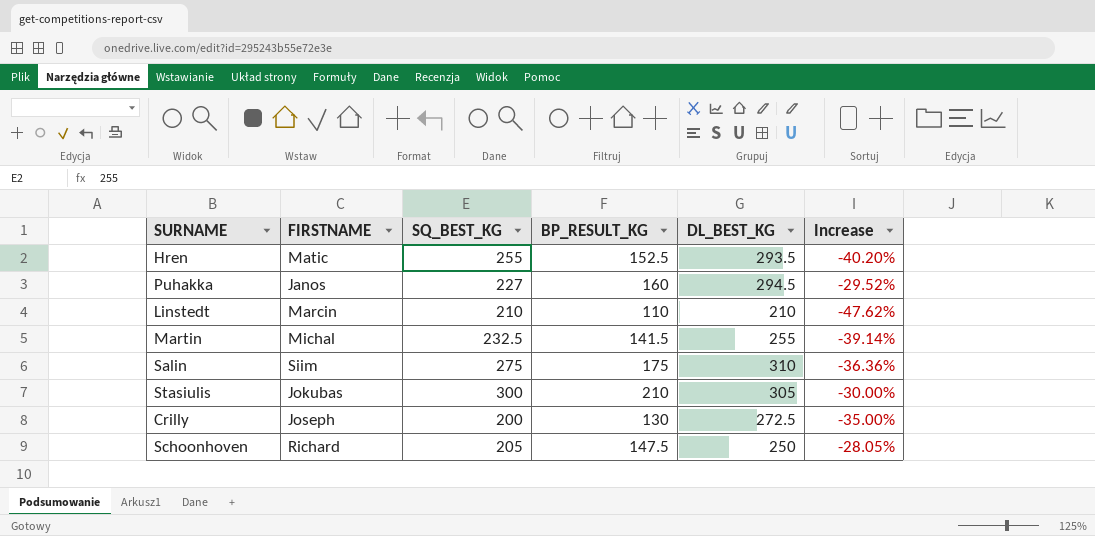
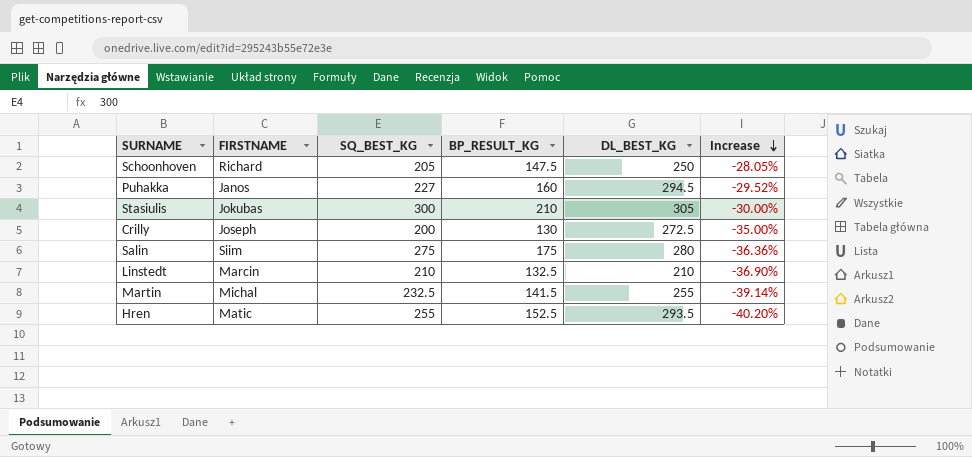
row order: none -> Increase descending
Salin | DL_BEST_KG: 310 -> 280
Linstedt | BP_RESULT_KG: 110 -> 132.5
Linstedt | Increase: -47.62% -> -36.90%

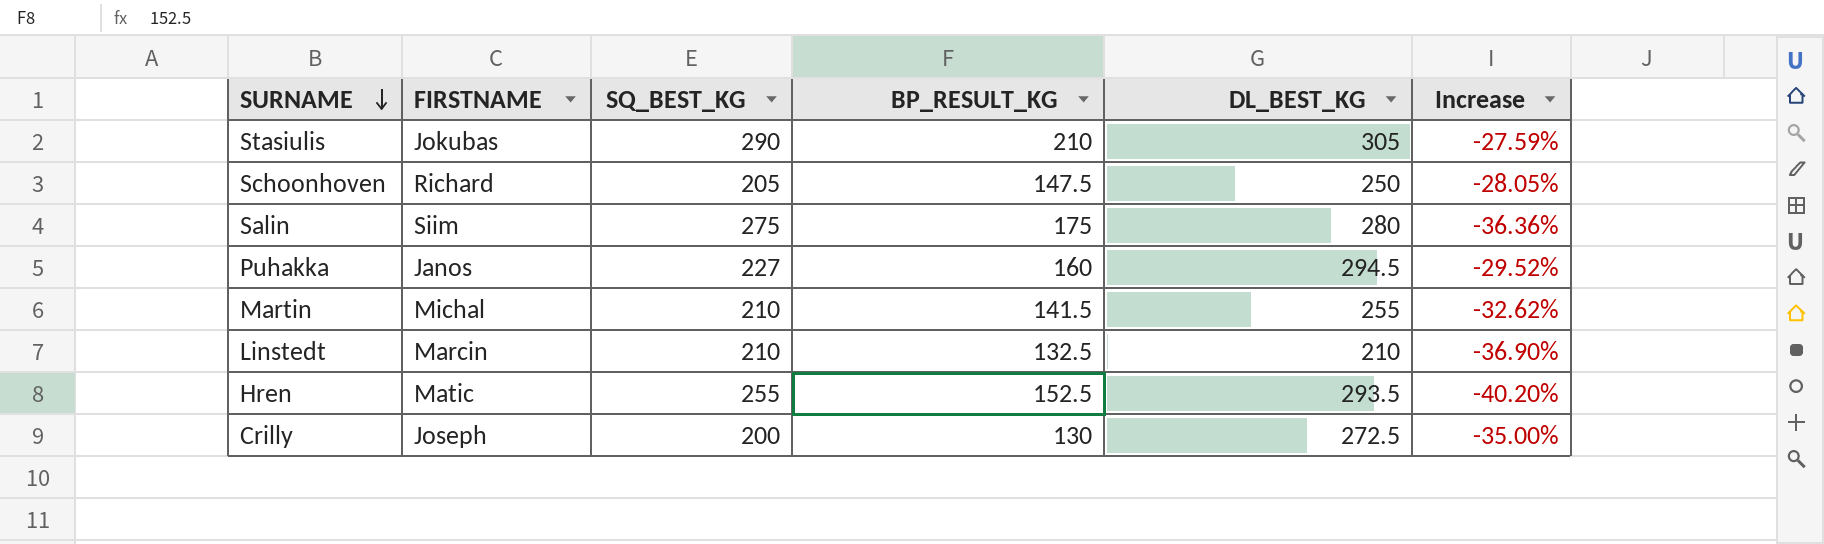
row order: Increase descending -> SURNAME descending
Stasiulis | SQ_BEST_KG: 300 -> 290
Stasiulis | Increase: -30.00% -> -27.59%
Martin | SQ_BEST_KG: 232.5 -> 210
Martin | Increase: -39.14% -> -32.62%

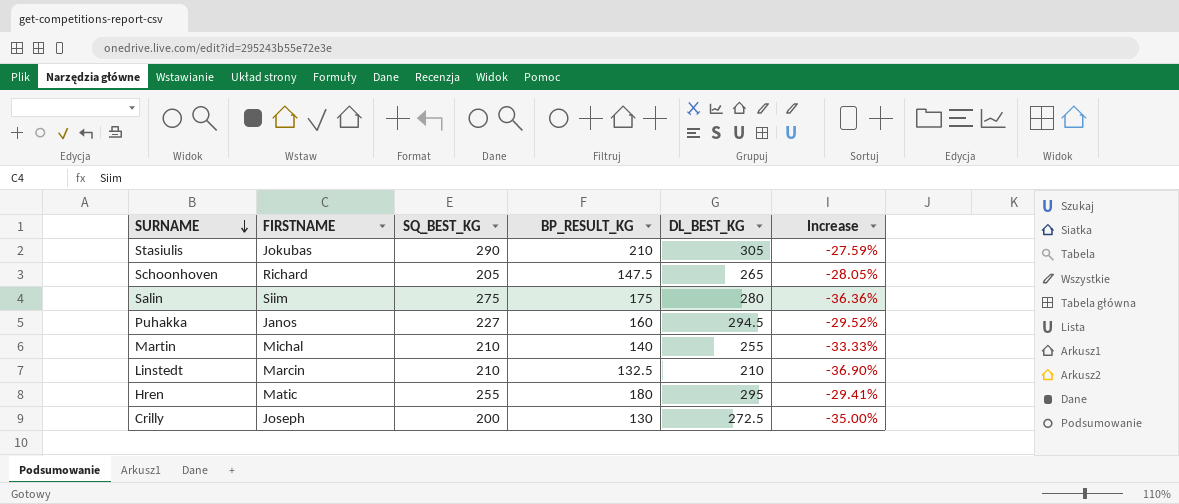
Schoonhoven | DL_BEST_KG: 250 -> 265
Martin | BP_RESULT_KG: 141.5 -> 140
Martin | Increase: -32.62% -> -33.33%
Hren | BP_RESULT_KG: 152.5 -> 180
Hren | DL_BEST_KG: 293.5 -> 295
Hren | Increase: -40.20% -> -29.41%

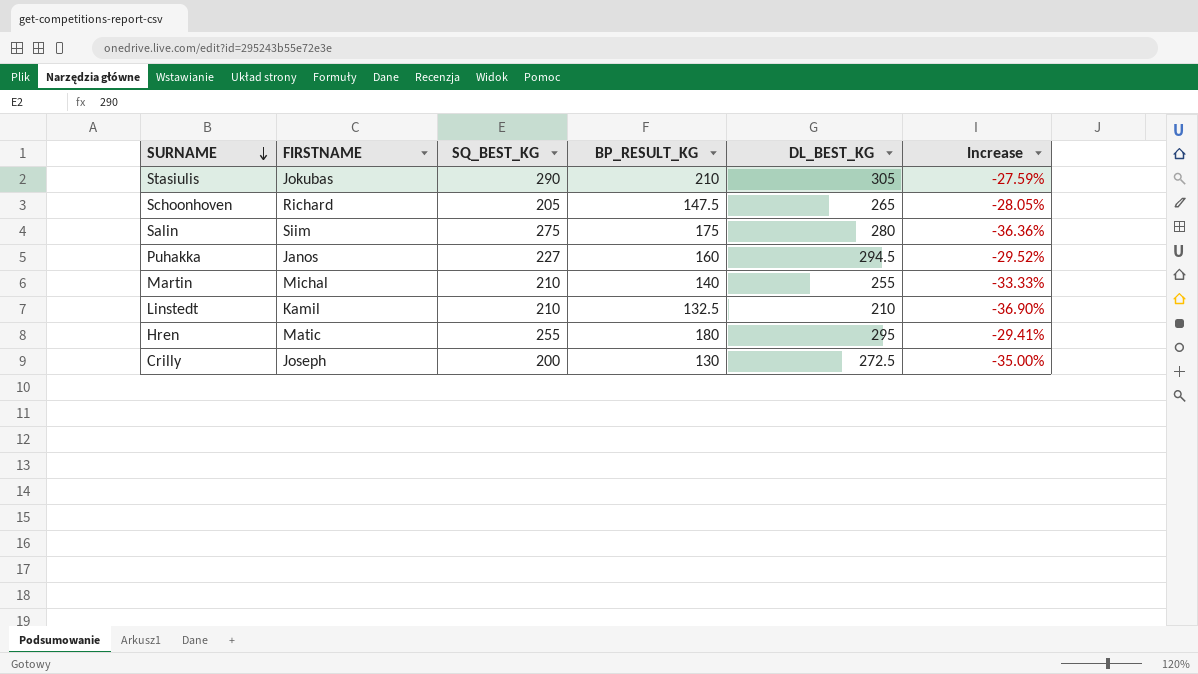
Linstedt | FIRSTNAME: Marcin -> Kamil

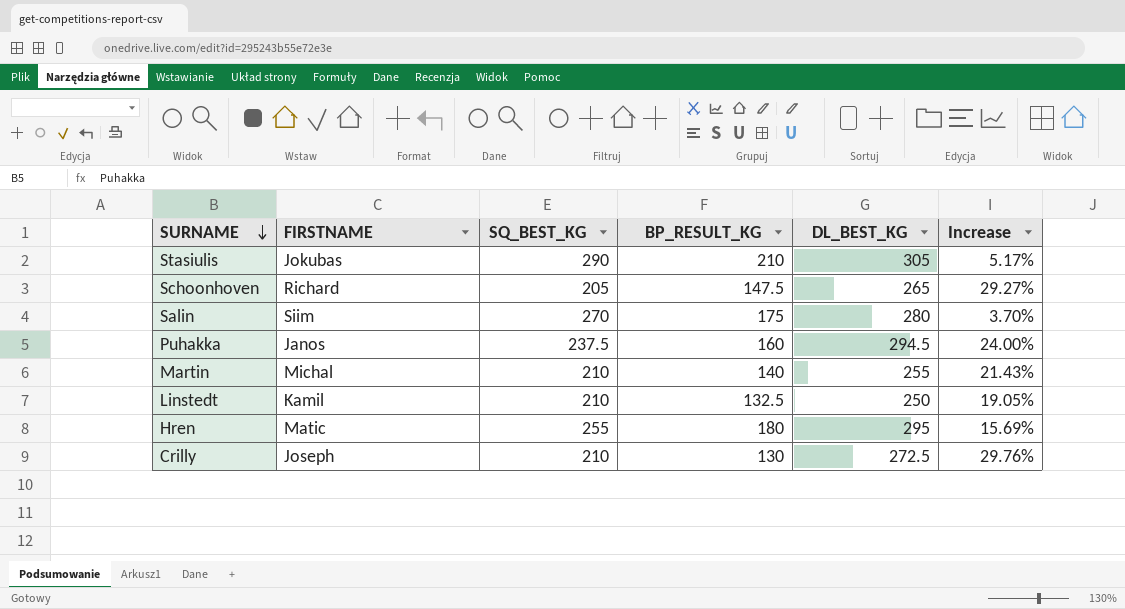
column Increase | formula: ([BP_RESULT_KG] - [SQ_BEST_KG]) / [SQ_BEST_KG] -> ([DL_BEST_KG] - [SQ_BEST_KG]) / [SQ_BEST_KG]
Salin | SQ_BEST_KG: 275 -> 270
Puhakka | SQ_BEST_KG: 227 -> 237.5
Linstedt | DL_BEST_KG: 210 -> 250
Crilly | SQ_BEST_KG: 200 -> 210

